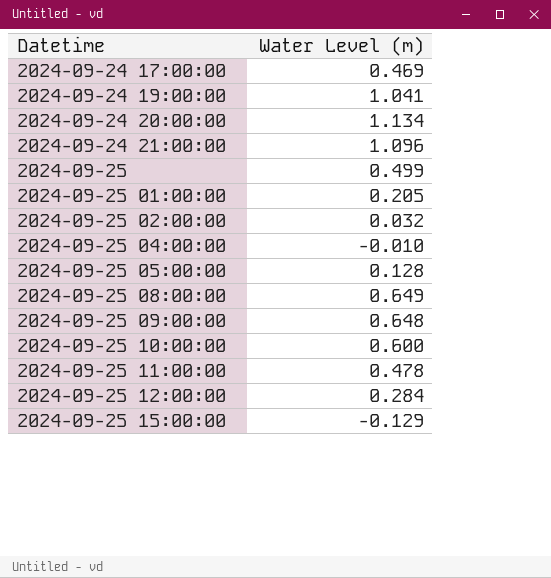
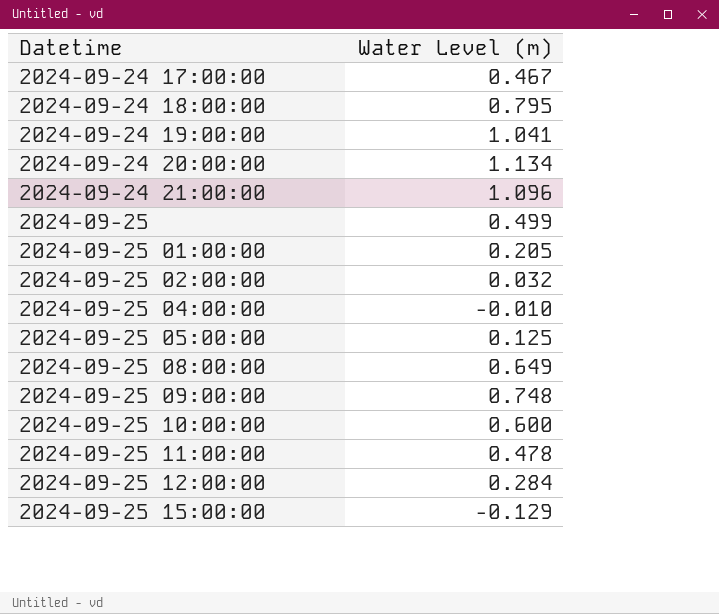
2024-09-24 17:00:00 | Water Level (m): 0.469 -> 0.467
row 2024-09-24 18:00:00: none -> 0.795
2024-09-25 05:00:00 | Water Level (m): 0.128 -> 0.125
2024-09-25 09:00:00 | Water Level (m): 0.648 -> 0.748

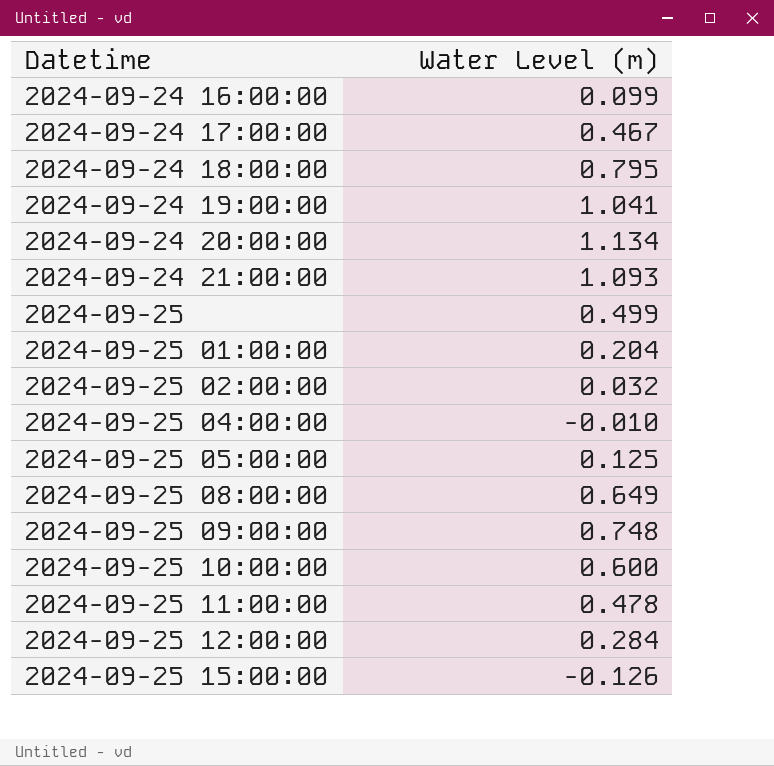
row 2024-09-24 16:00:00: none -> 0.099
2024-09-24 21:00:00 | Water Level (m): 1.096 -> 1.093
2024-09-25 01:00:00 | Water Level (m): 0.205 -> 0.204
2024-09-25 15:00:00 | Water Level (m): -0.129 -> -0.126

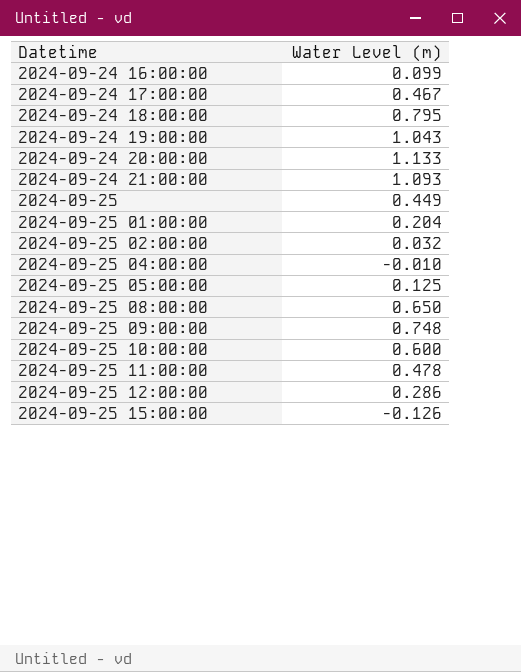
2024-09-24 19:00:00 | Water Level (m): 1.041 -> 1.043
2024-09-24 20:00:00 | Water Level (m): 1.134 -> 1.133
2024-09-25 | Water Level (m): 0.499 -> 0.449
2024-09-25 08:00:00 | Water Level (m): 0.649 -> 0.650
2024-09-25 12:00:00 | Water Level (m): 0.284 -> 0.286

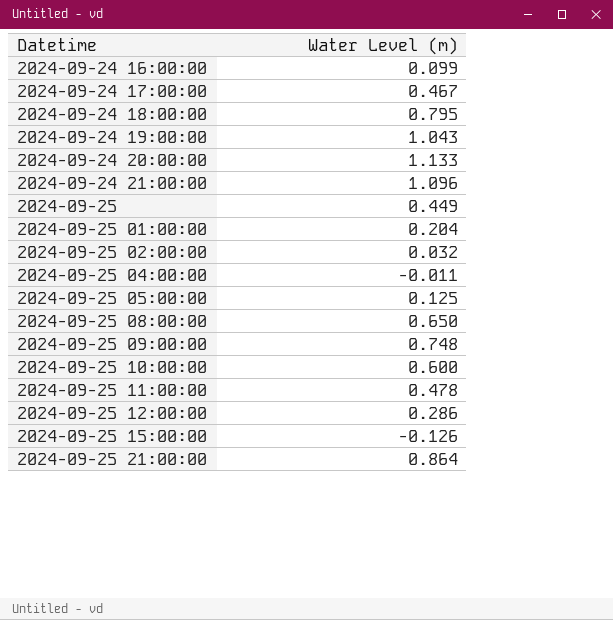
2024-09-24 21:00:00 | Water Level (m): 1.093 -> 1.096
2024-09-25 04:00:00 | Water Level (m): -0.010 -> -0.011
row 2024-09-25 21:00:00: none -> 0.864

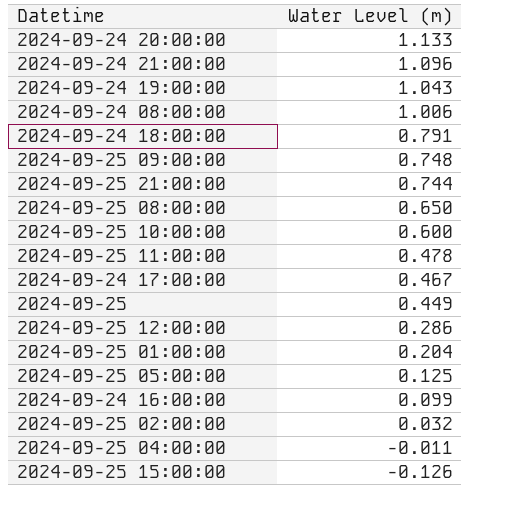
row order: Datetime ascending -> Water Level (m) descending
row 2024-09-24 08:00:00: none -> 1.006
2024-09-24 18:00:00 | Water Level (m): 0.795 -> 0.791
2024-09-25 21:00:00 | Water Level (m): 0.864 -> 0.744

